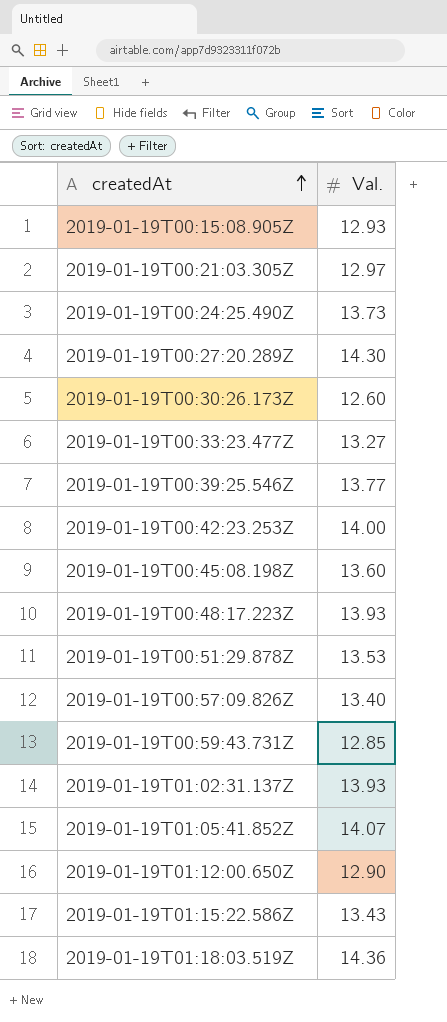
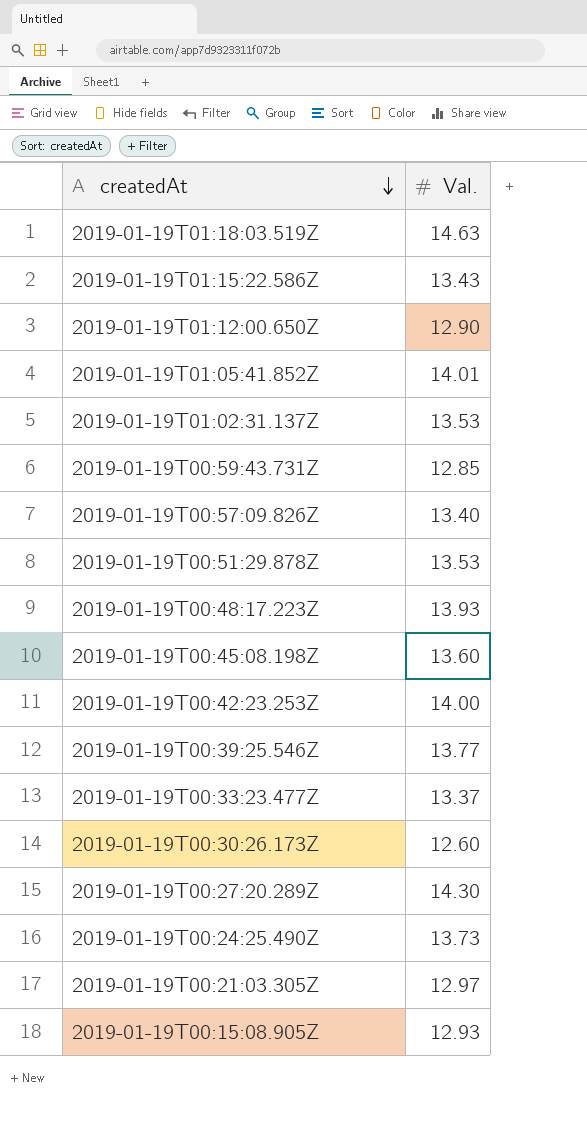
row order: createdAt ascending -> createdAt descending
2019-01-19T01:18:03.519Z | Val.: 14.36 -> 14.63
2019-01-19T01:05:41.852Z | Val.: 14.07 -> 14.01
2019-01-19T01:02:31.137Z | Val.: 13.93 -> 13.53
2019-01-19T00:33:23.477Z | Val.: 13.27 -> 13.37

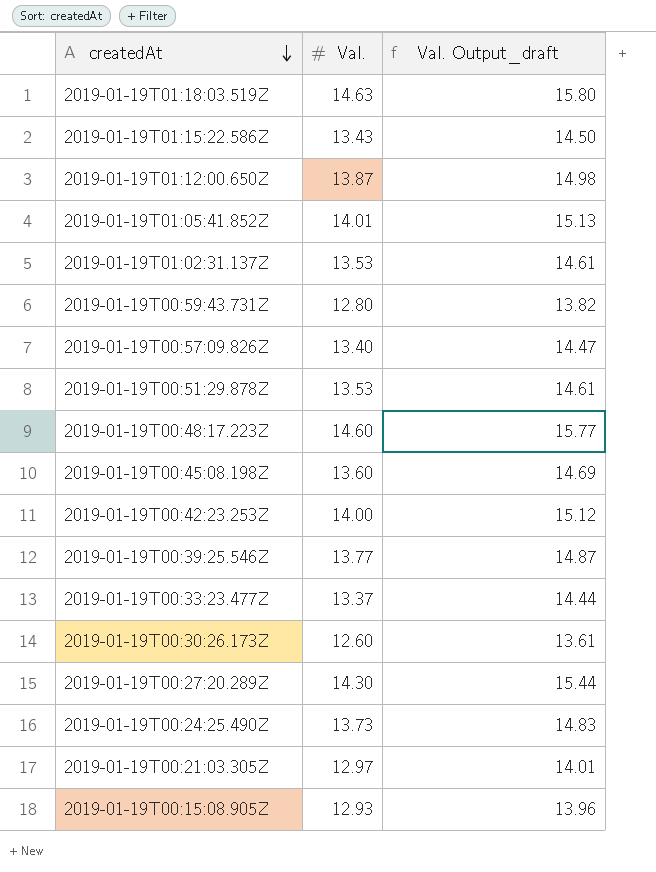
column Val. Output_draft | formula: none -> [Val.] * 1.08
2019-01-19T01:12:00.650Z | Val.: 12.90 -> 13.87
2019-01-19T00:59:43.731Z | Val.: 12.85 -> 12.80
2019-01-19T00:48:17.223Z | Val.: 13.93 -> 14.60

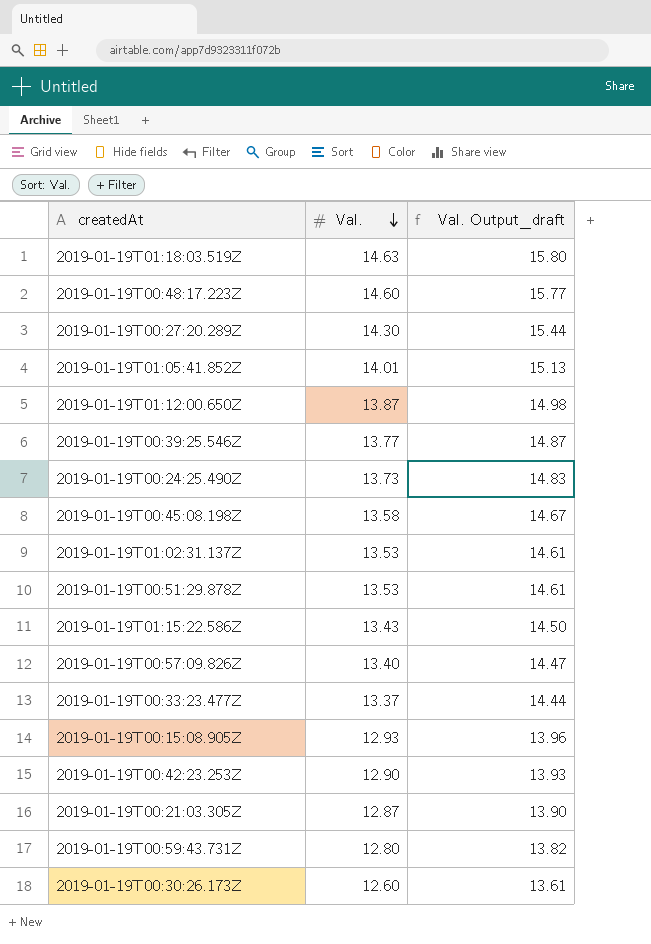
row order: createdAt descending -> Val. descending
2019-01-19T00:45:08.198Z | Val.: 13.60 -> 13.58
2019-01-19T00:45:08.198Z | Val. Output_draft: 14.69 -> 14.67
2019-01-19T00:42:23.253Z | Val.: 14.00 -> 12.90
2019-01-19T00:42:23.253Z | Val. Output_draft: 15.12 -> 13.93
2019-01-19T00:21:03.305Z | Val.: 12.97 -> 12.87
2019-01-19T00:21:03.305Z | Val. Output_draft: 14.01 -> 13.90

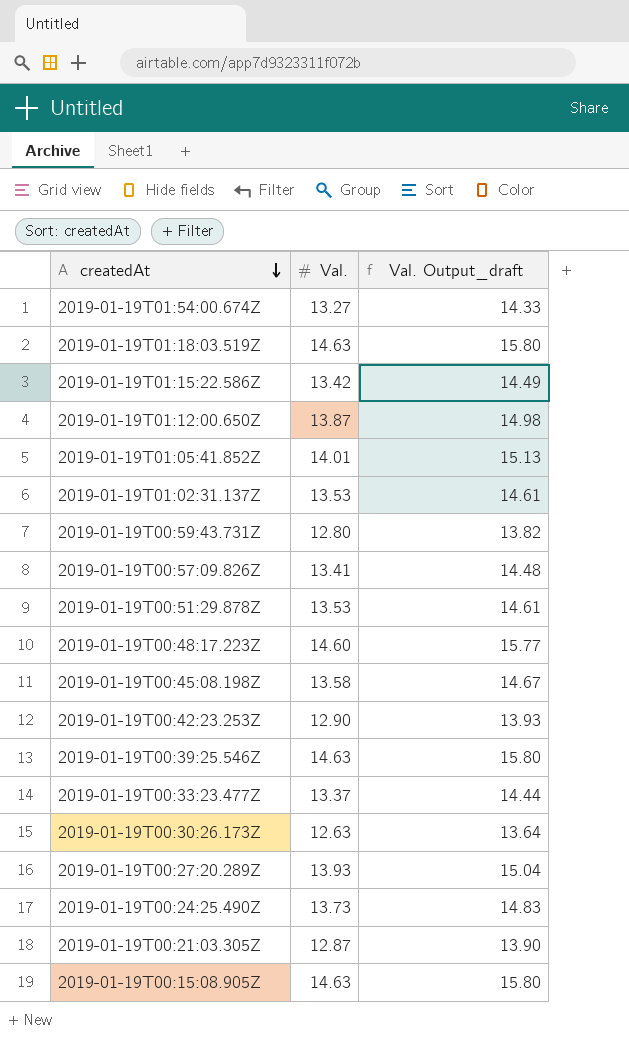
row order: Val. descending -> createdAt descending
row 2019-01-19T01:54:00.674Z: none -> 13.27 | 14.33
2019-01-19T01:15:22.586Z | Val.: 13.43 -> 13.42
2019-01-19T01:15:22.586Z | Val. Output_draft: 14.50 -> 14.49
2019-01-19T00:57:09.826Z | Val.: 13.40 -> 13.41
2019-01-19T00:57:09.826Z | Val. Output_draft: 14.47 -> 14.48
2019-01-19T00:39:25.546Z | Val.: 13.77 -> 14.63
2019-01-19T00:39:25.546Z | Val. Output_draft: 14.87 -> 15.80
2019-01-19T00:30:26.173Z | Val.: 12.60 -> 12.63
2019-01-19T00:30:26.173Z | Val. Output_draft: 13.61 -> 13.64
2019-01-19T00:27:20.289Z | Val.: 14.30 -> 13.93
2019-01-19T00:27:20.289Z | Val. Output_draft: 15.44 -> 15.04
2019-01-19T00:15:08.905Z | Val.: 12.93 -> 14.63
2019-01-19T00:15:08.905Z | Val. Output_draft: 13.96 -> 15.80

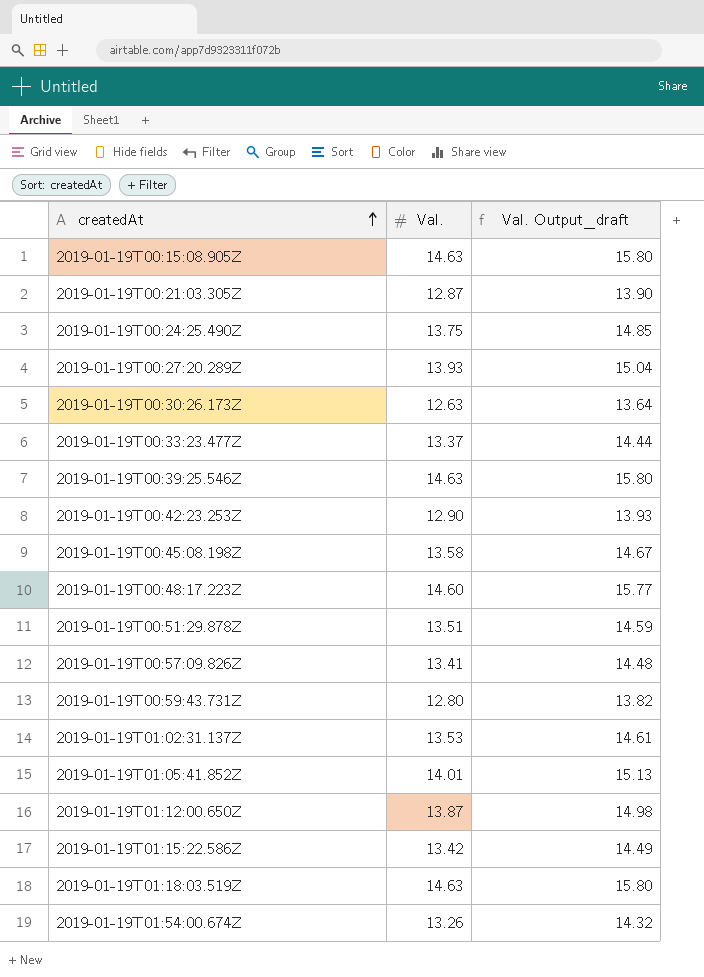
row order: createdAt descending -> createdAt ascending
2019-01-19T00:24:25.490Z | Val.: 13.73 -> 13.75
2019-01-19T00:24:25.490Z | Val. Output_draft: 14.83 -> 14.85
2019-01-19T00:51:29.878Z | Val.: 13.53 -> 13.51
2019-01-19T00:51:29.878Z | Val. Output_draft: 14.61 -> 14.59
2019-01-19T01:54:00.674Z | Val.: 13.27 -> 13.26
2019-01-19T01:54:00.674Z | Val. Output_draft: 14.33 -> 14.32

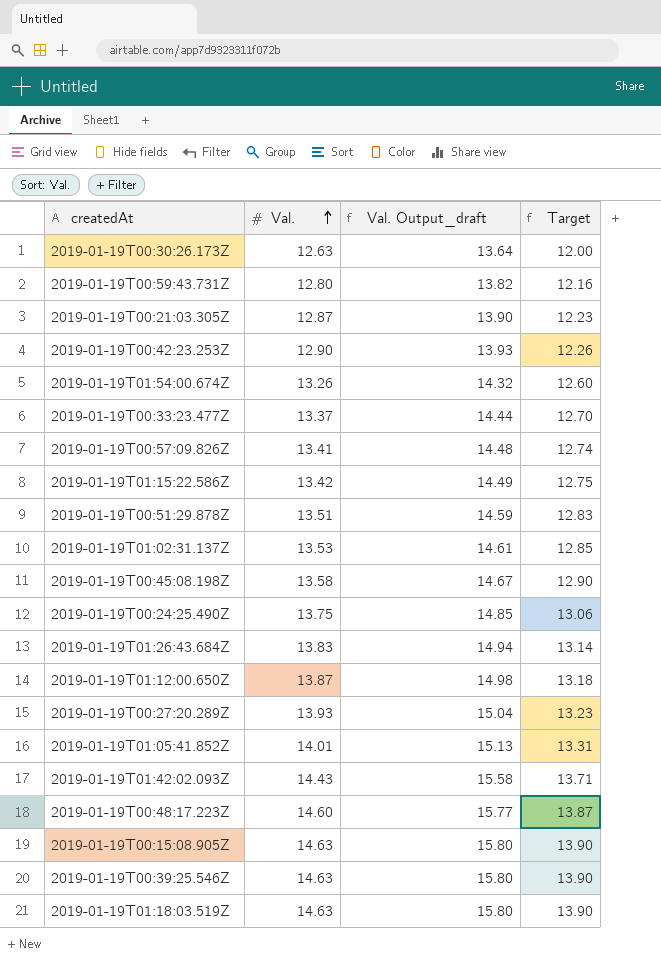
row order: createdAt ascending -> Val. ascending
column Target | formula: none -> [Val.] * 0.95
row 2019-01-19T01:26:43.684Z: none -> 13.83 | 14.94 | 13.14
row 2019-01-19T01:42:02.093Z: none -> 14.43 | 15.58 | 13.71

